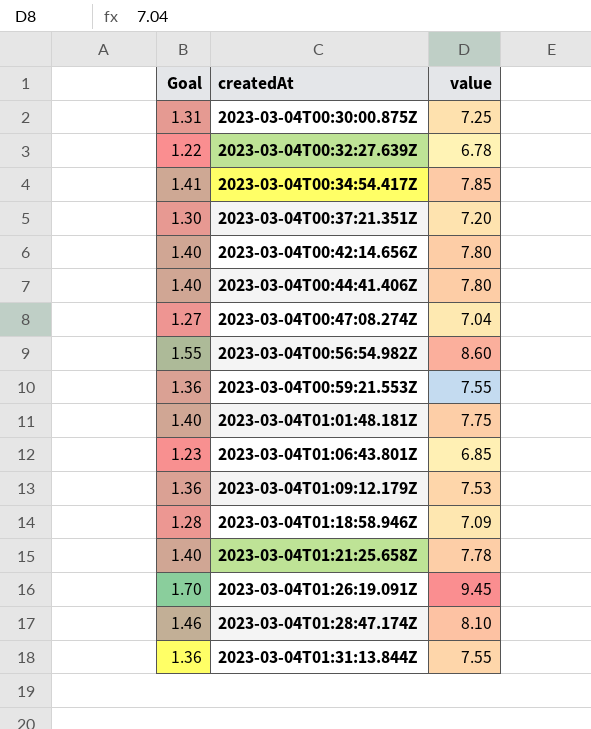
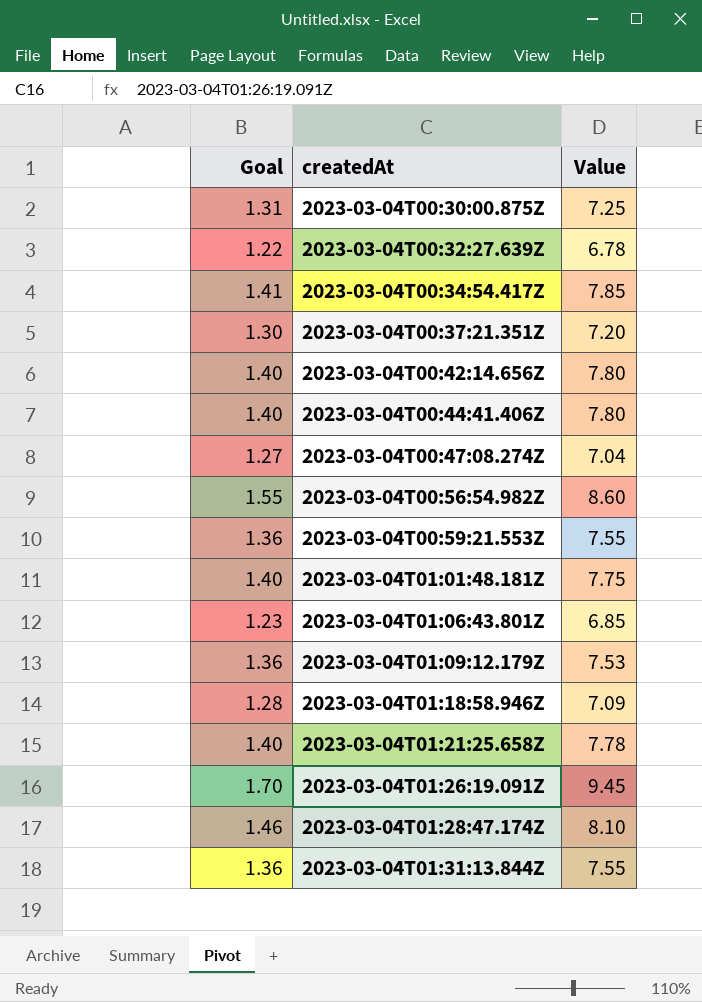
column name: value -> Value

